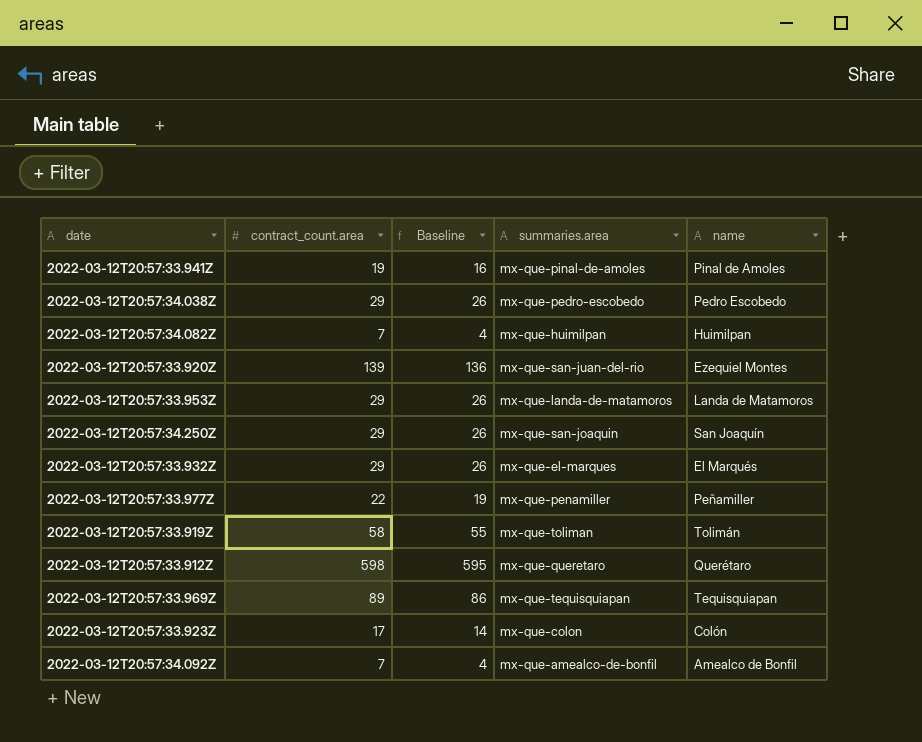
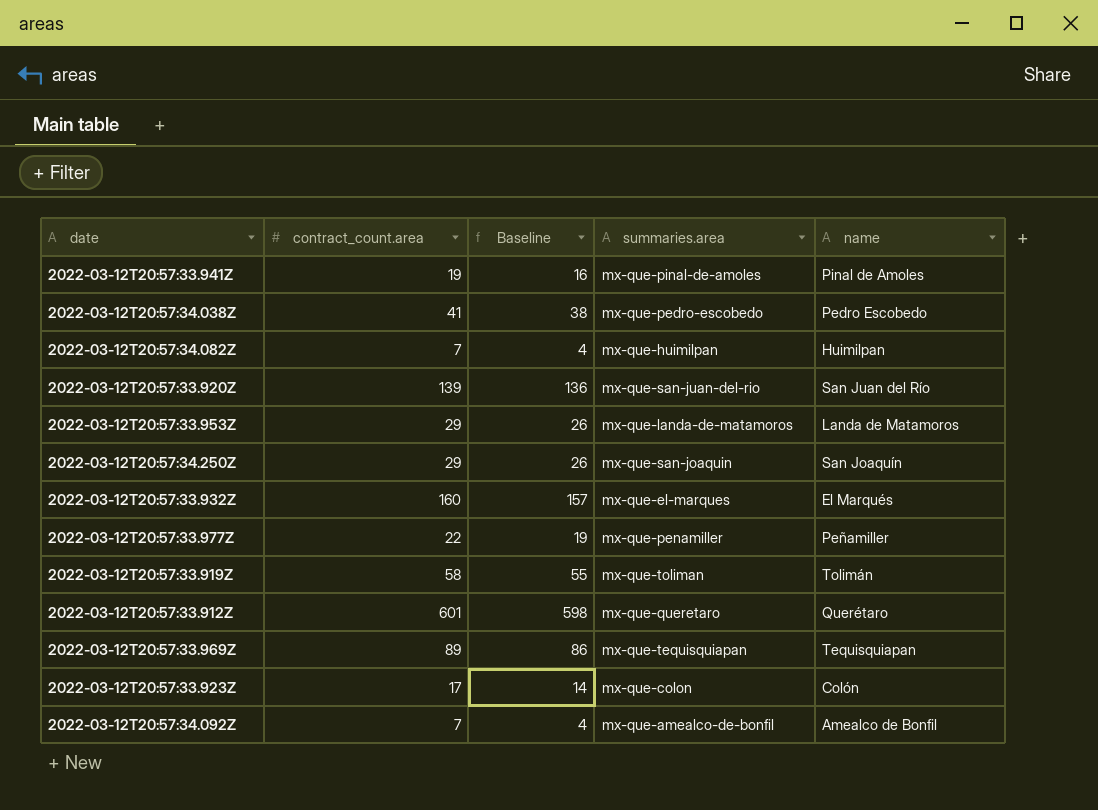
2022-03-12T20:57:34.038Z | contract_count.area: 29 -> 41
2022-03-12T20:57:34.038Z | Baseline: 26 -> 38
2022-03-12T20:57:33.920Z | name: Ezequiel Montes -> San Juan del Río
2022-03-12T20:57:33.932Z | contract_count.area: 29 -> 160
2022-03-12T20:57:33.932Z | Baseline: 26 -> 157
2022-03-12T20:57:33.912Z | contract_count.area: 598 -> 601
2022-03-12T20:57:33.912Z | Baseline: 595 -> 598

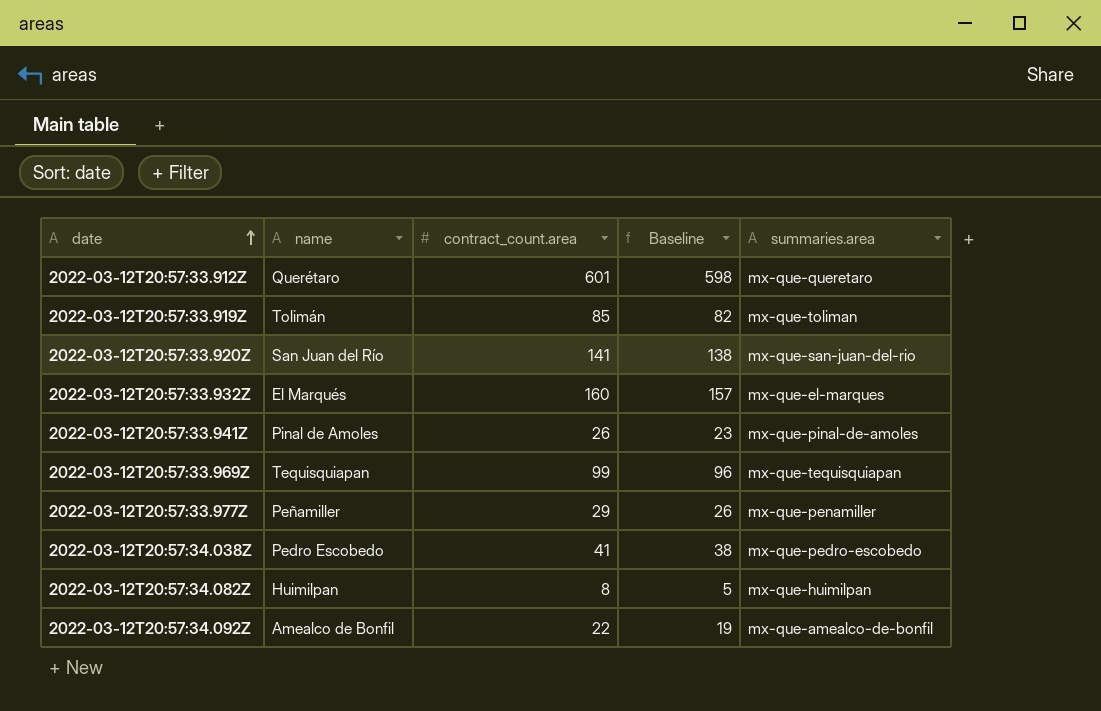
row order: none -> date ascending
column name | position: 5 -> 2
row 2022-03-12T20:57:33.953Z: 29 | 26 | mx-que-landa-de-matamoros | Landa de Matamoros -> none
row 2022-03-12T20:57:34.250Z: 29 | 26 | mx-que-san-joaquin | San Joaquín -> none
row 2022-03-12T20:57:33.923Z: 17 | 14 | mx-que-colon | Colón -> none
2022-03-12T20:57:33.919Z | contract_count.area: 58 -> 85
2022-03-12T20:57:33.919Z | Baseline: 55 -> 82
2022-03-12T20:57:33.920Z | contract_count.area: 139 -> 141
2022-03-12T20:57:33.920Z | Baseline: 136 -> 138
2022-03-12T20:57:33.941Z | contract_count.area: 19 -> 26
2022-03-12T20:57:33.941Z | Baseline: 16 -> 23
2022-03-12T20:57:33.969Z | contract_count.area: 89 -> 99
2022-03-12T20:57:33.969Z | Baseline: 86 -> 96
2022-03-12T20:57:33.977Z | contract_count.area: 22 -> 29
2022-03-12T20:57:33.977Z | Baseline: 19 -> 26
2022-03-12T20:57:34.082Z | contract_count.area: 7 -> 8
2022-03-12T20:57:34.082Z | Baseline: 4 -> 5
2022-03-12T20:57:34.092Z | contract_count.area: 7 -> 22
2022-03-12T20:57:34.092Z | Baseline: 4 -> 19

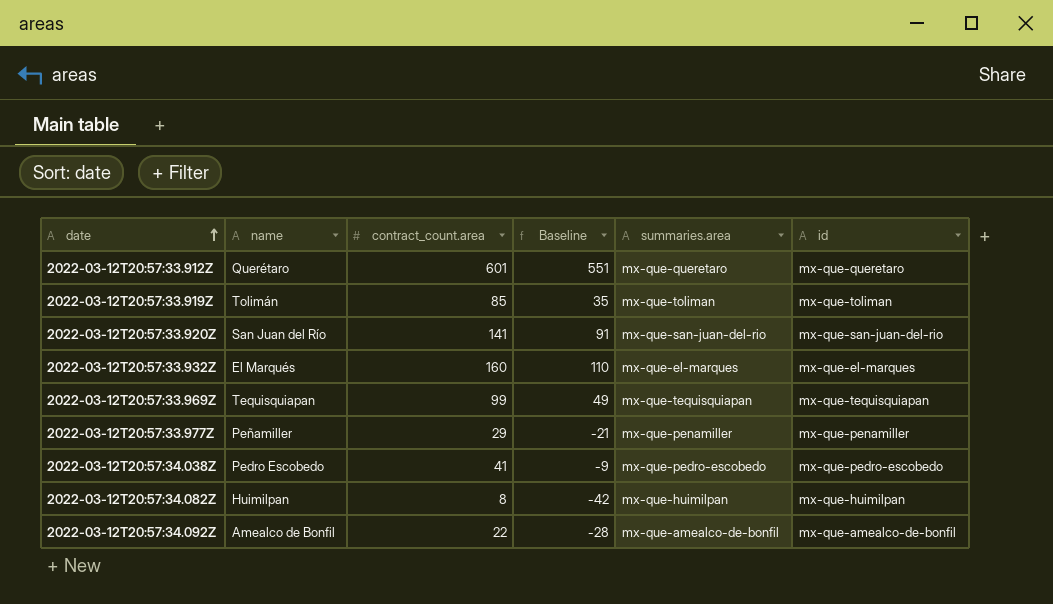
column Baseline | formula: [contract_count.area] - 3 -> [contract_count.area] - 50
column id | position: none -> 6
row 2022-03-12T20:57:33.941Z: Pinal de Amoles | 26 | 23 | mx-que-pinal-de-amoles -> none

